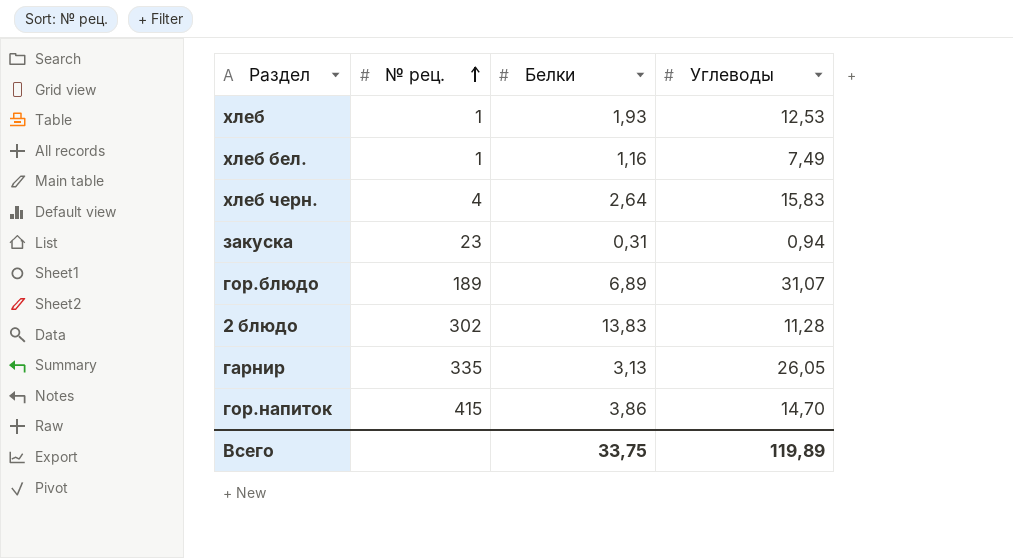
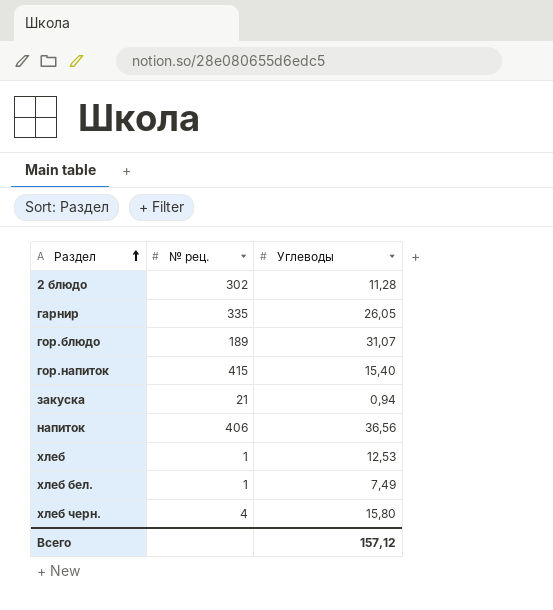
row order: № рец. ascending -> Раздел ascending
column Белки | position: 3 -> none
гор.напиток | Углеводы: 14,70 -> 15,40
закуска | № рец.: 23 -> 21
row напиток: none -> 406 | 36,56
хлеб черн. | Углеводы: 15,83 -> 15,80
Всего | Углеводы: 119,89 -> 157,12

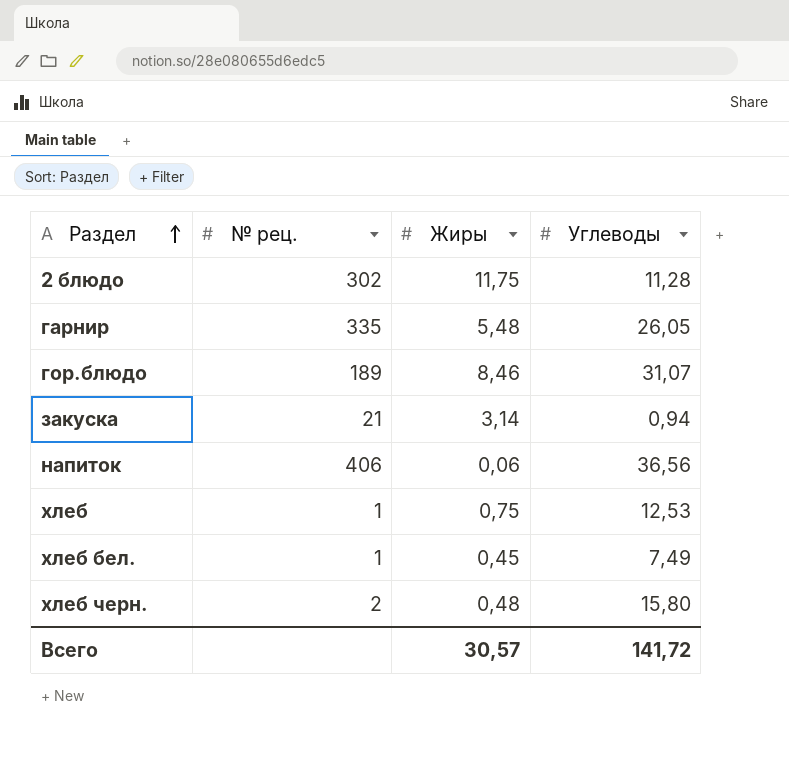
column Жиры | position: none -> 3
row гор.напиток: 415 | 15,40 -> none
хлеб черн. | № рец.: 4 -> 2
Всего | Углеводы: 157,12 -> 141,72

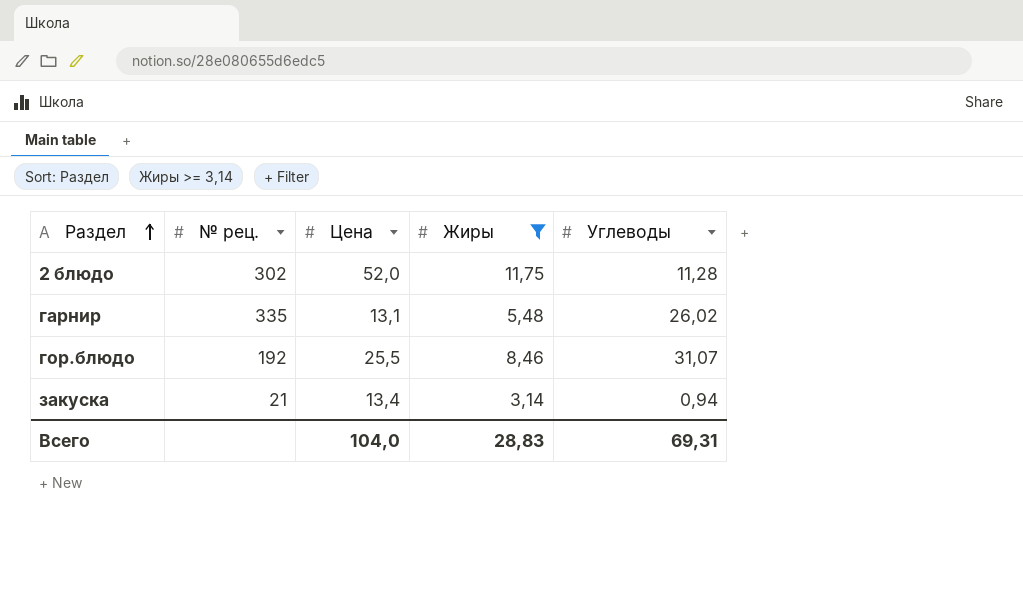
filter: none -> Жиры >= 3,14
column Цена | position: none -> 3
гарнир | Углеводы: 26,05 -> 26,02
гор.блюдо | № рец.: 189 -> 192
Всего | Жиры: 30,57 -> 28,83
Всего | Углеводы: 141,72 -> 69,31

